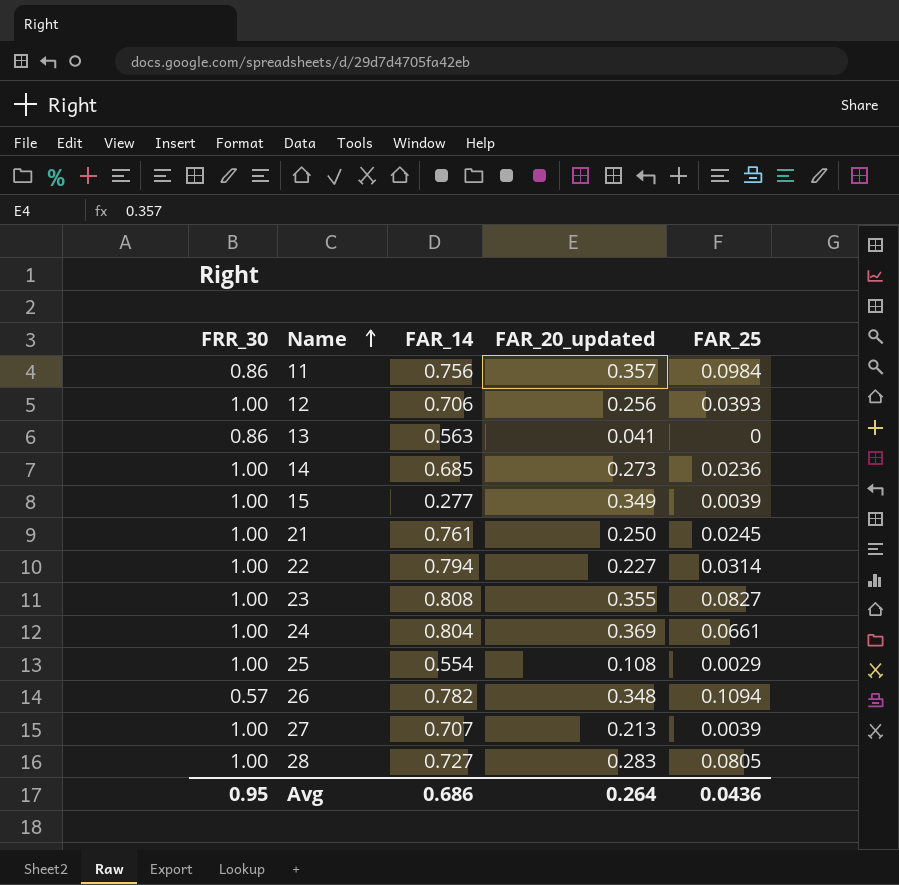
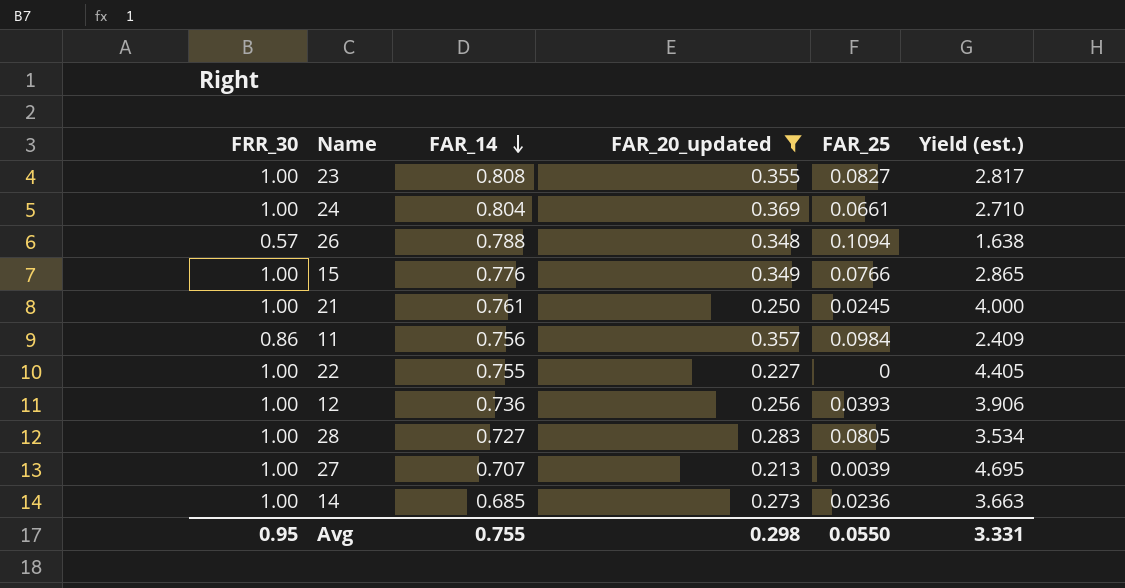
filter: none -> FAR_20_updated >= 0.213
row order: Name ascending -> FAR_14 descending
column Yield (est.) | formula: none -> [FRR_30] / [FAR_20_updated]
26 | FAR_14: 0.782 -> 0.788
15 | FAR_14: 0.277 -> 0.776
15 | FAR_25: 0.0039 -> 0.0766
22 | FAR_14: 0.794 -> 0.755
22 | FAR_25: 0.0314 -> 0
12 | FAR_14: 0.706 -> 0.736
Avg | FAR_14: 0.686 -> 0.755
Avg | FAR_20_updated: 0.264 -> 0.298
Avg | FAR_25: 0.0436 -> 0.0550

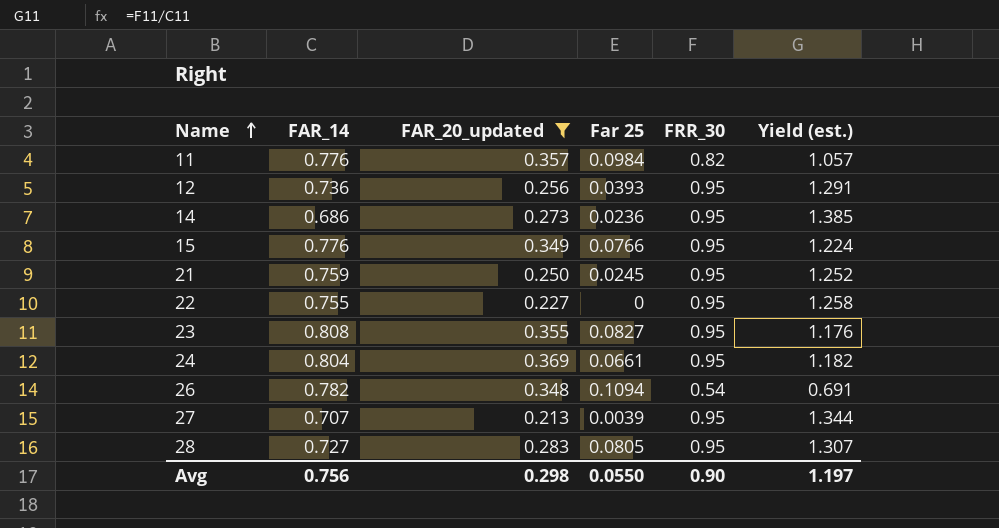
row order: FAR_14 descending -> Name ascending
column name: FAR_25 -> Far 25
column FRR_30 | position: 1 -> 5
column Yield (est.) | formula: [FRR_30] / [FAR_20_updated] -> [FRR_30] / [FAR_14]
11 | FAR_14: 0.756 -> 0.776
11 | FRR_30: 0.86 -> 0.82
12 | FRR_30: 1.00 -> 0.95
14 | FAR_14: 0.685 -> 0.686
14 | FRR_30: 1.00 -> 0.95
15 | FRR_30: 1.00 -> 0.95
21 | FAR_14: 0.761 -> 0.759
21 | FRR_30: 1.00 -> 0.95
22 | FRR_30: 1.00 -> 0.95
23 | FRR_30: 1.00 -> 0.95
24 | FRR_30: 1.00 -> 0.95
26 | FAR_14: 0.788 -> 0.782
26 | FRR_30: 0.57 -> 0.54
27 | FRR_30: 1.00 -> 0.95
28 | FRR_30: 1.00 -> 0.95
Avg | FAR_14: 0.755 -> 0.756
Avg | FRR_30: 0.95 -> 0.90
Avg | Yield (est.): 3.331 -> 1.197

